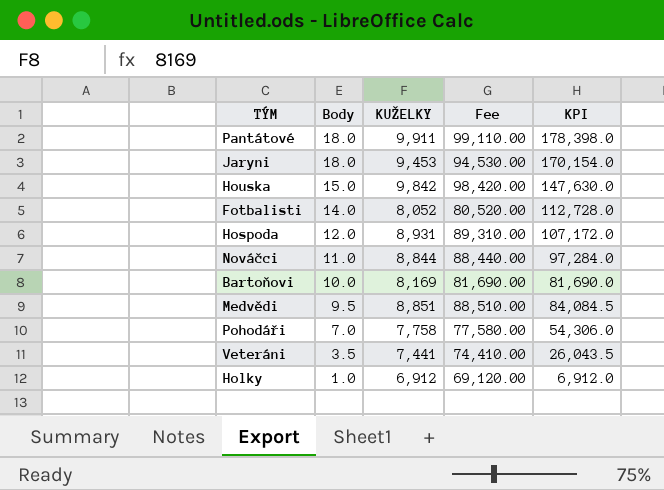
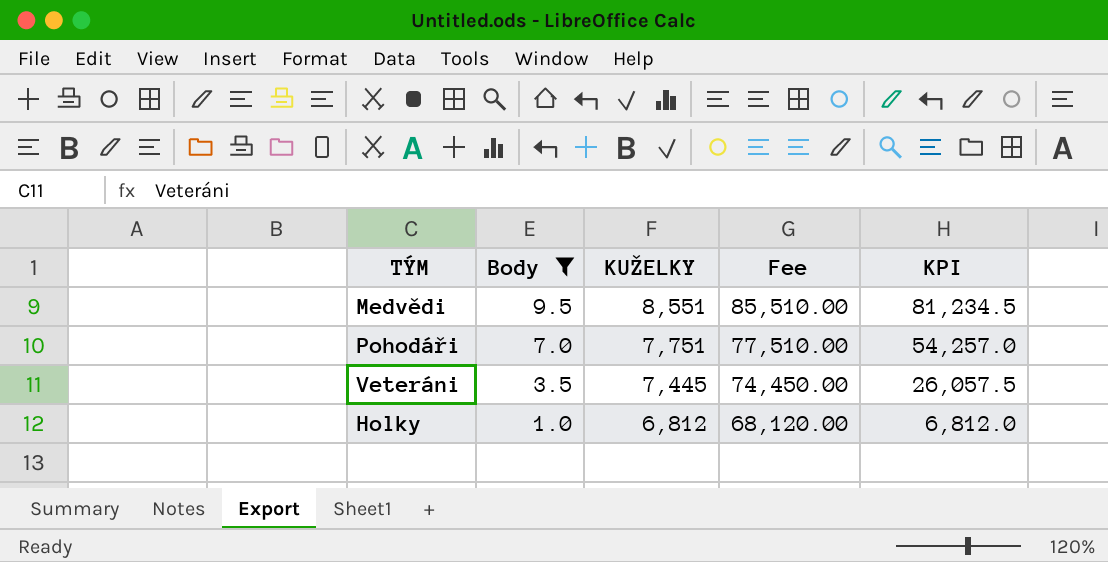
filter: none -> Body <= 9.5
Medvědi | KUŽELKY: 8,851 -> 8,551
Medvědi | Fee: 88,510.00 -> 85,510.00
Medvědi | KPI: 84,084.5 -> 81,234.5
Pohodáři | KUŽELKY: 7,758 -> 7,751
Pohodáři | Fee: 77,580.00 -> 77,510.00
Pohodáři | KPI: 54,306.0 -> 54,257.0
Veteráni | KUŽELKY: 7,441 -> 7,445
Veteráni | Fee: 74,410.00 -> 74,450.00
Veteráni | KPI: 26,043.5 -> 26,057.5
Holky | KUŽELKY: 6,912 -> 6,812
Holky | Fee: 69,120.00 -> 68,120.00
Holky | KPI: 6,912.0 -> 6,812.0

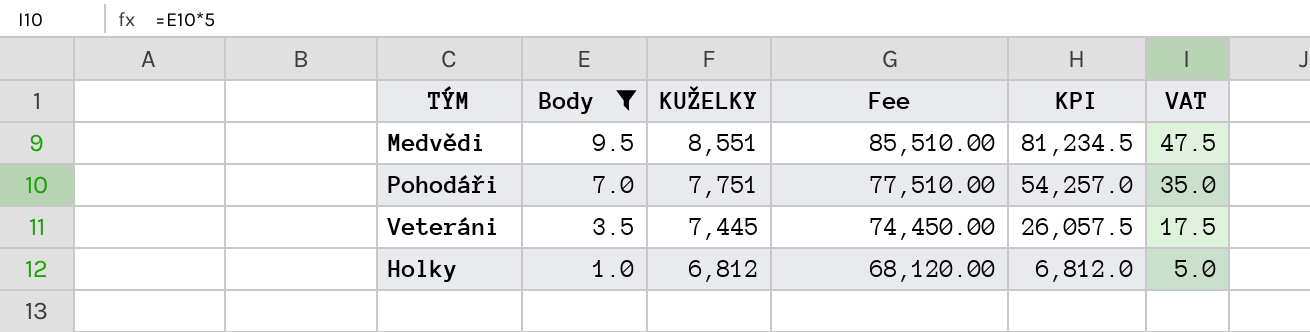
column VAT | formula: none -> [Body] * 5

